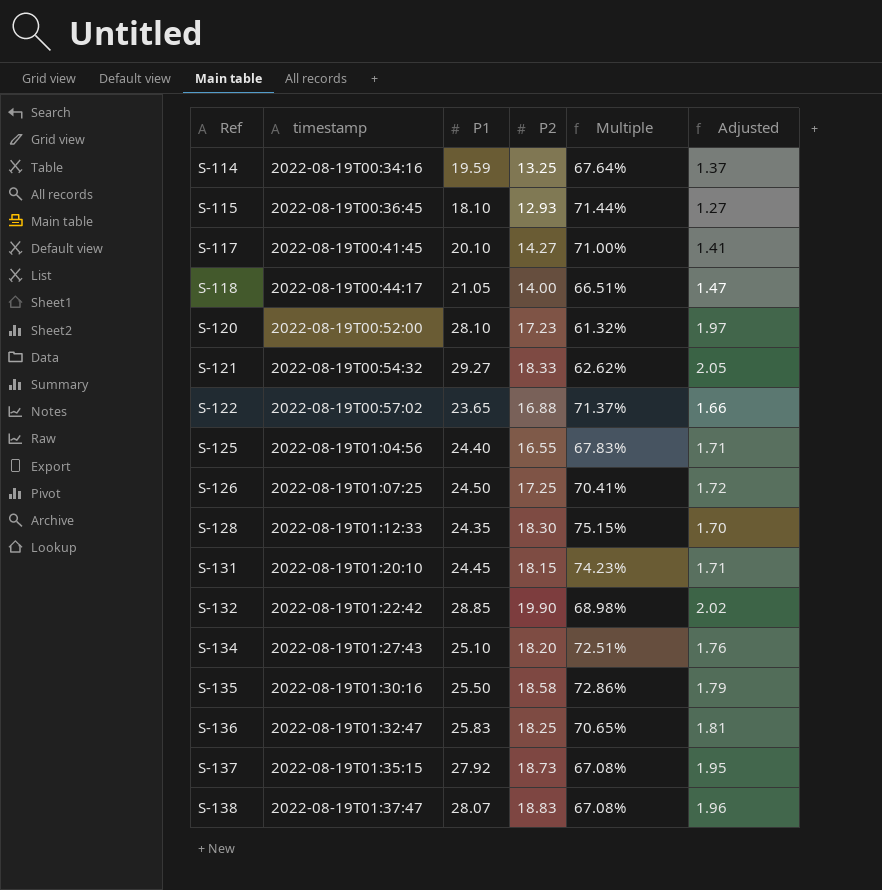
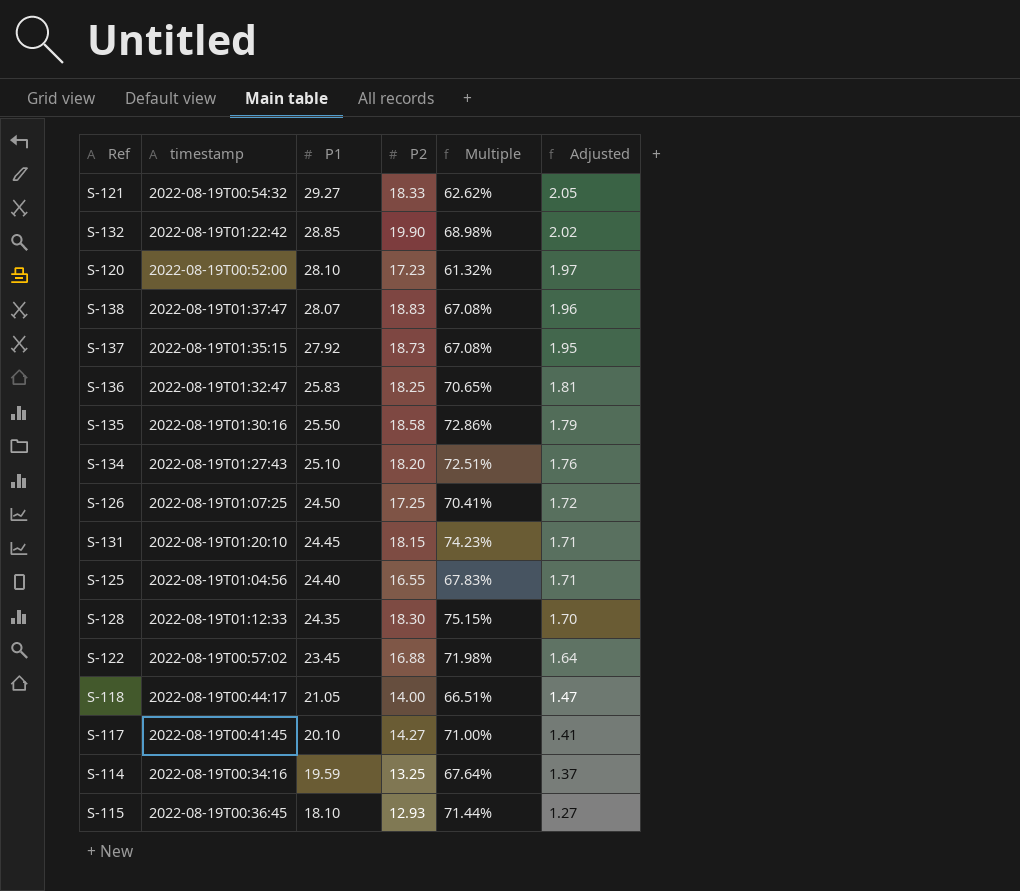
row order: Ref ascending -> P1 descending
S-122 | P1: 23.65 -> 23.45
S-122 | Multiple: 71.37% -> 71.98%
S-122 | Adjusted: 1.66 -> 1.64

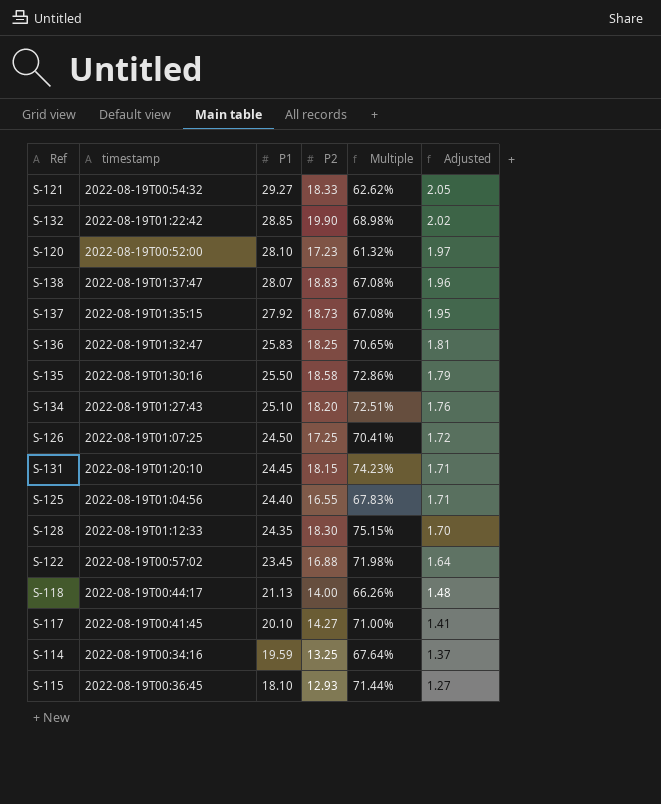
S-118 | P1: 21.05 -> 21.13
S-118 | Multiple: 66.51% -> 66.26%
S-118 | Adjusted: 1.47 -> 1.48

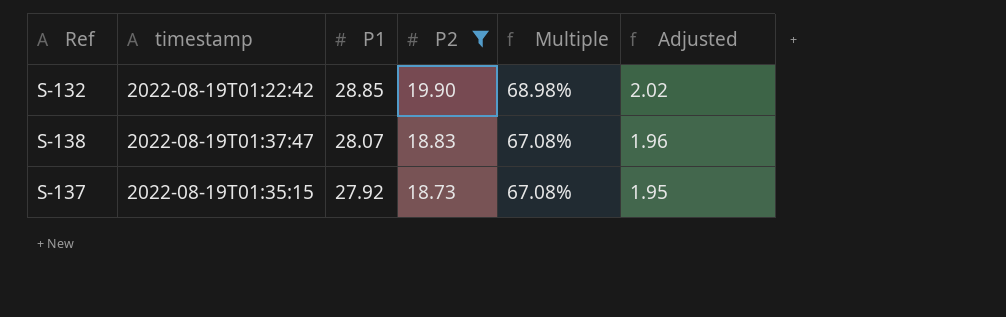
filter: none -> P2 >= 18.73

